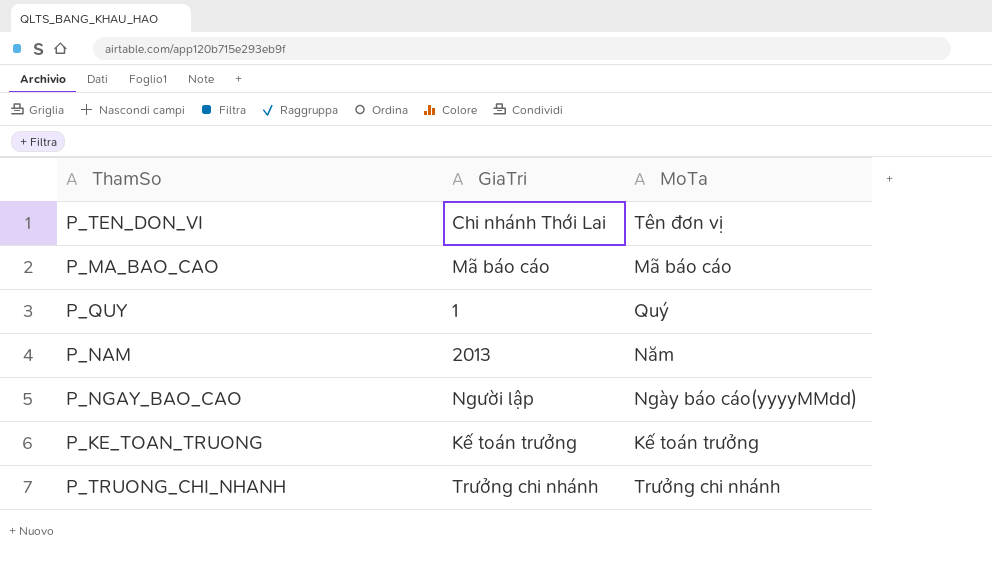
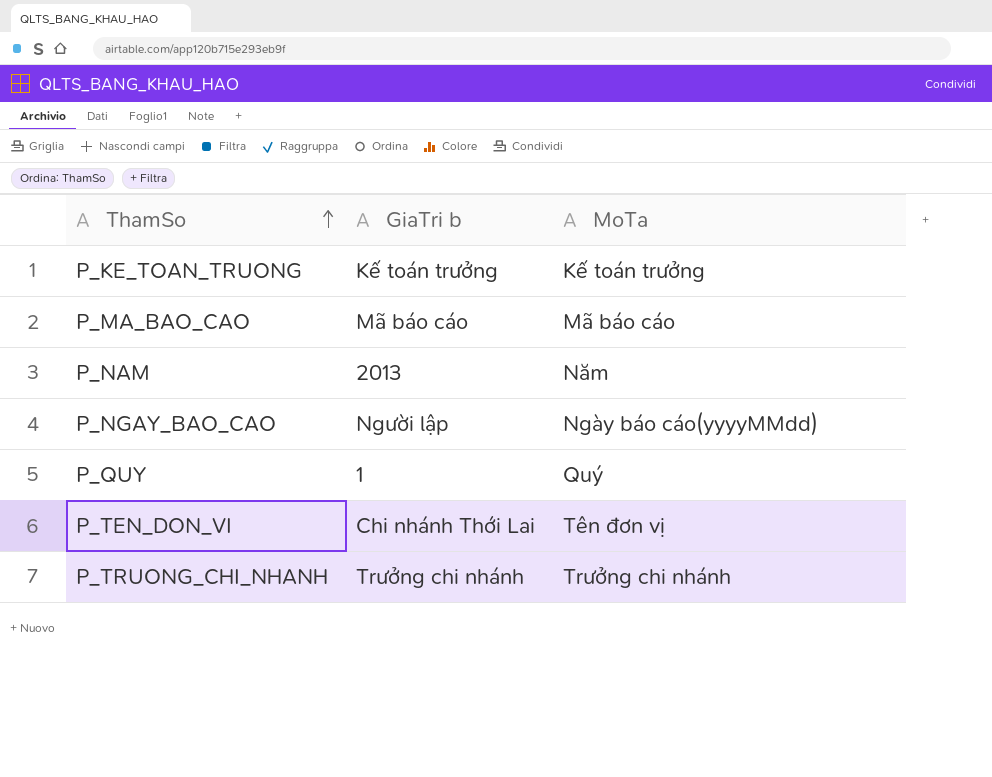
row order: none -> ThamSo ascending
column name: GiaTri -> GiaTri b

